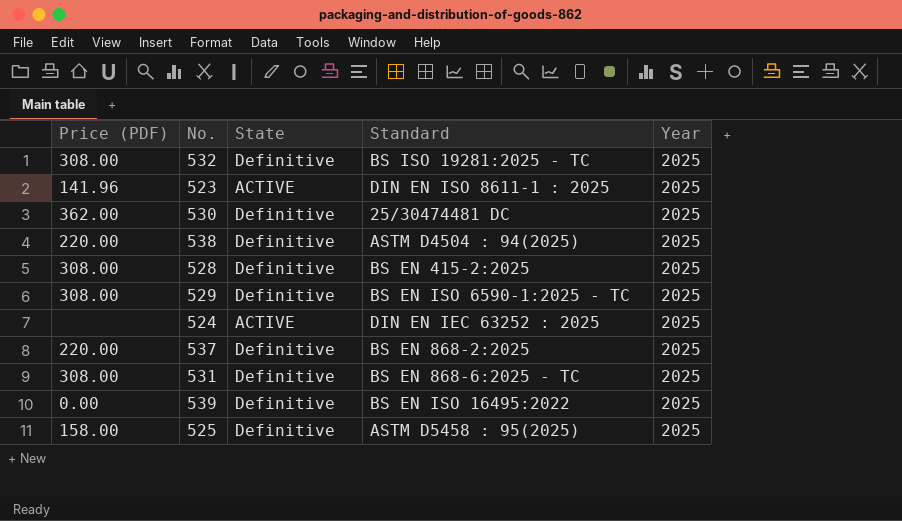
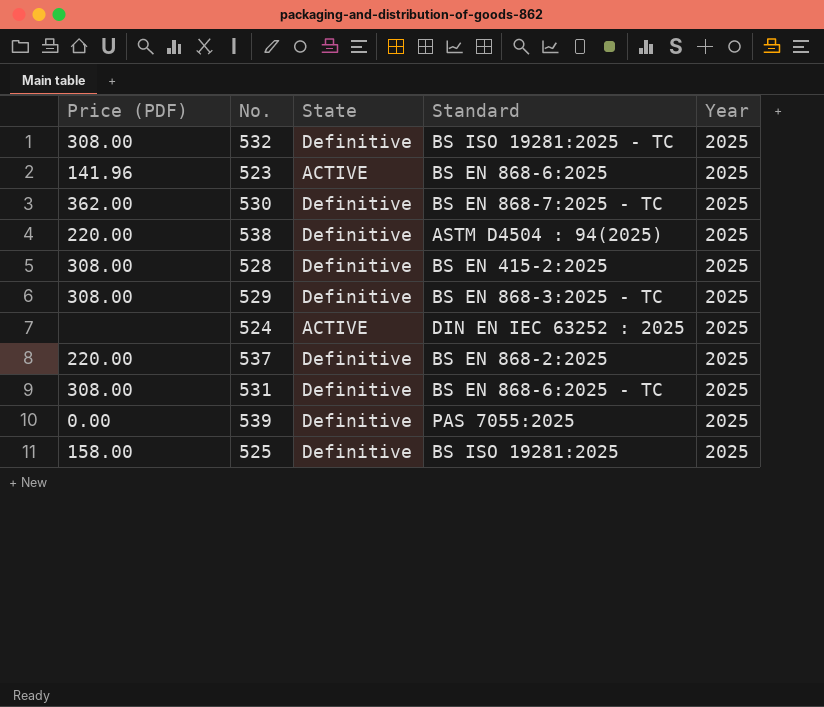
523 | Standard: DIN EN ISO 8611-1 : 2025 -> BS EN 868-6:2025
530 | Standard: 25/30474481 DC -> BS EN 868-7:2025 - TC
529 | Standard: BS EN ISO 6590-1:2025 - TC -> BS EN 868-3:2025 - TC
539 | Standard: BS EN ISO 16495:2022 -> PAS 7055:2025
525 | Standard: ASTM D5458 : 95(2025) -> BS ISO 19281:2025

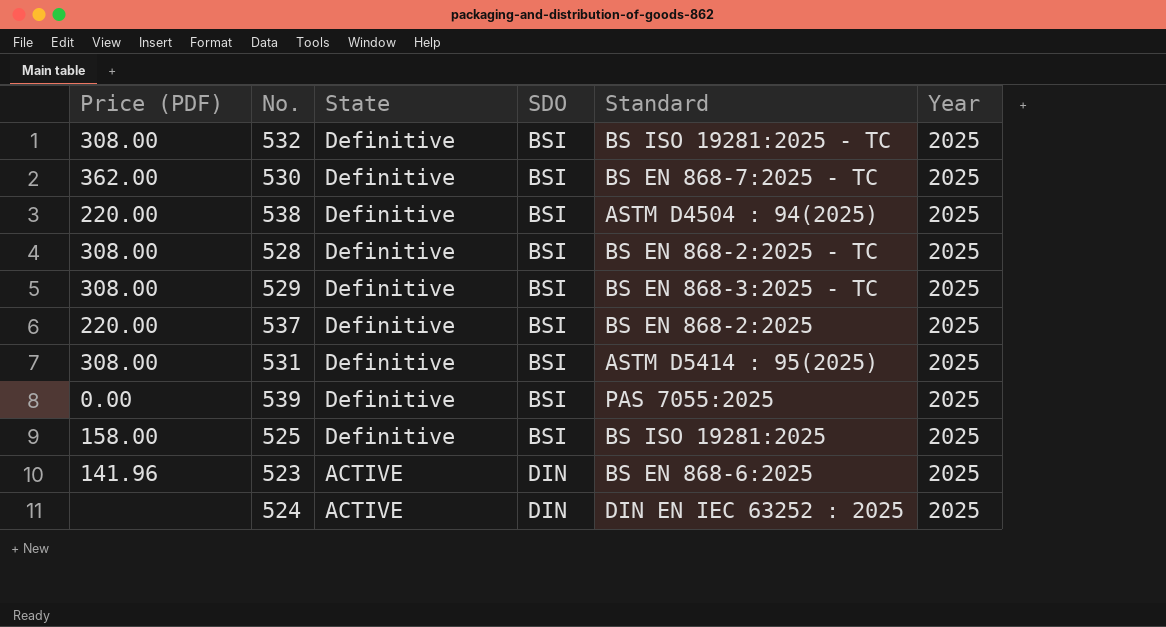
row order: none -> State descending
column SDO | position: none -> 4
528 | Standard: BS EN 415-2:2025 -> BS EN 868-2:2025 - TC
531 | Standard: BS EN 868-6:2025 - TC -> ASTM D5414 : 95(2025)

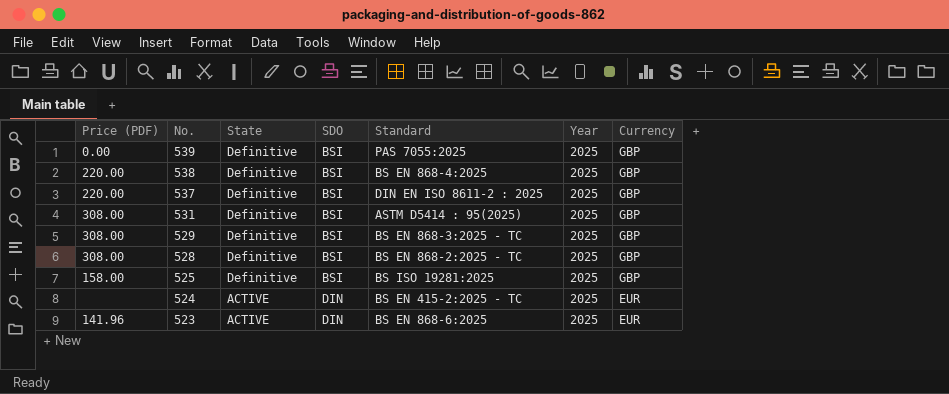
row order: State descending -> No. descending
column Currency | position: none -> 7
row 532: 308.00 | Definitive | BSI | BS ISO 19281:2025 - TC | 2025 -> none
row 530: 362.00 | Definitive | BSI | BS EN 868-7:2025 - TC | 2025 -> none
538 | Standard: ASTM D4504 : 94(2025) -> BS EN 868-4:2025
537 | Standard: BS EN 868-2:2025 -> DIN EN ISO 8611-2 : 2025
524 | Standard: DIN EN IEC 63252 : 2025 -> BS EN 415-2:2025 - TC

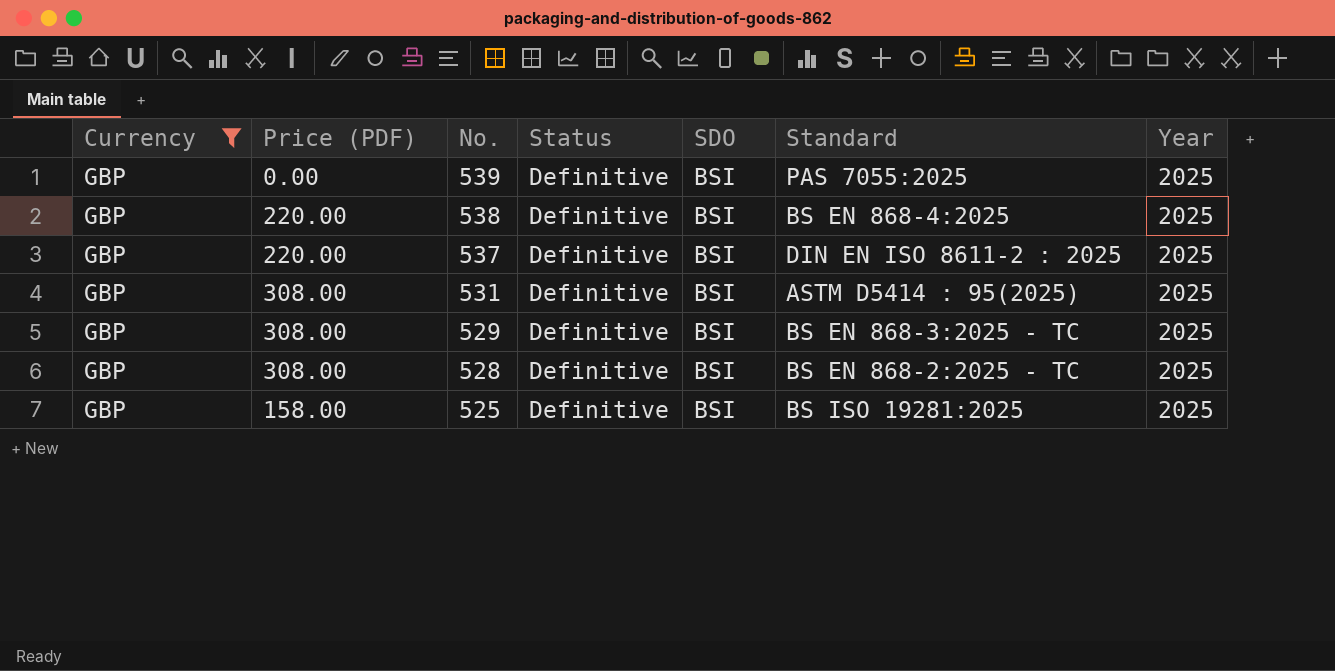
filter: none -> Currency = GBP
column Currency | position: 7 -> 1
column name: State -> Status

